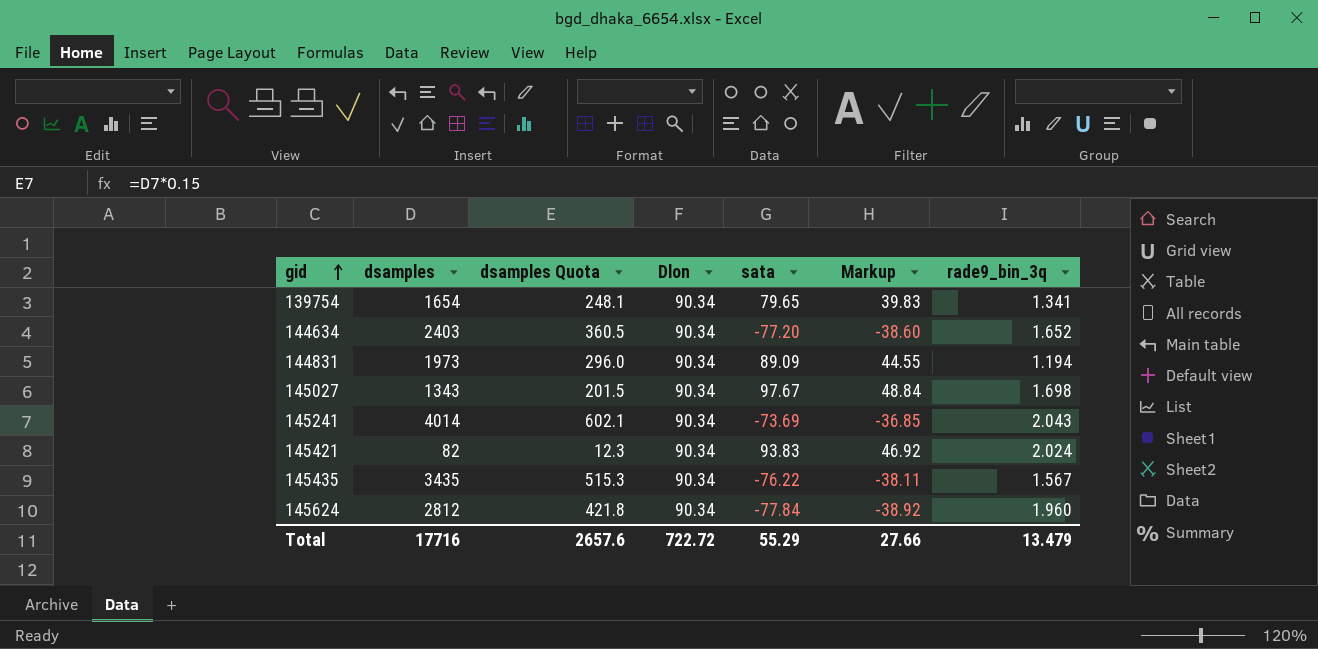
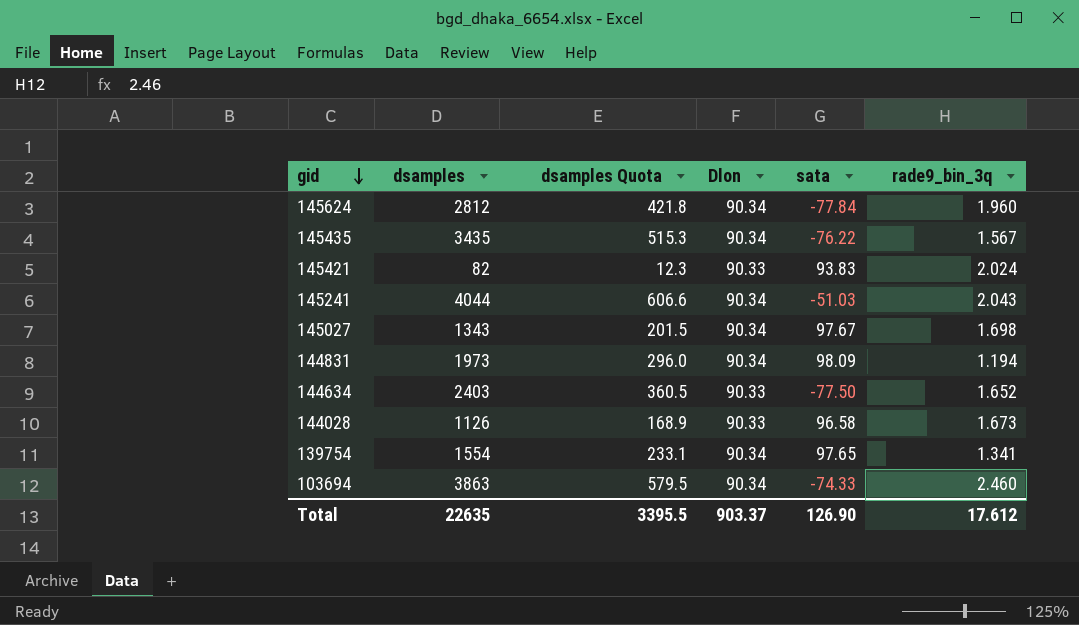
row order: gid ascending -> gid descending
column Markup | formula: [sata] * 0.5 -> none
145421 | Dlon: 90.34 -> 90.33
145241 | dsamples: 4014 -> 4044
145241 | dsamples Quota: 602.1 -> 606.6
145241 | sata: -73.69 -> -51.03
144831 | sata: 89.09 -> 98.09
144634 | Dlon: 90.34 -> 90.33
144634 | sata: -77.20 -> -77.50
row 144028: none -> 1126 | 168.9 | 90.33 | 96.58 | 1.673
139754 | dsamples: 1654 -> 1554
139754 | dsamples Quota: 248.1 -> 233.1
139754 | sata: 79.65 -> 97.65
row 103694: none -> 3863 | 579.5 | 90.34 | -74.33 | 2.460
Total | dsamples: 17716 -> 22635
Total | dsamples Quota: 2657.6 -> 3395.5
Total | Dlon: 722.72 -> 903.37
Total | sata: 55.29 -> 126.90
Total | rade9_bin_3q: 13.479 -> 17.612

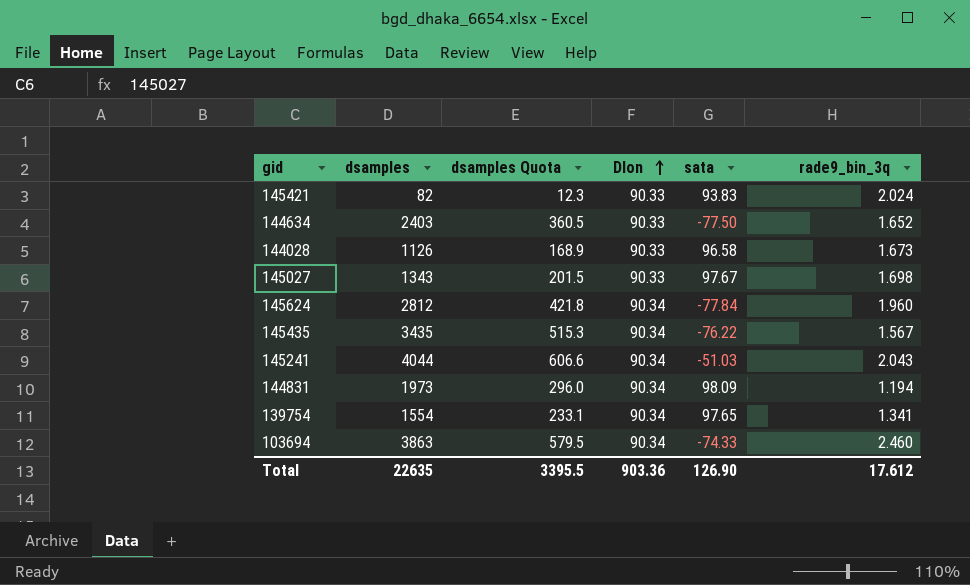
row order: gid descending -> Dlon ascending
145027 | Dlon: 90.34 -> 90.33
Total | Dlon: 903.37 -> 903.36

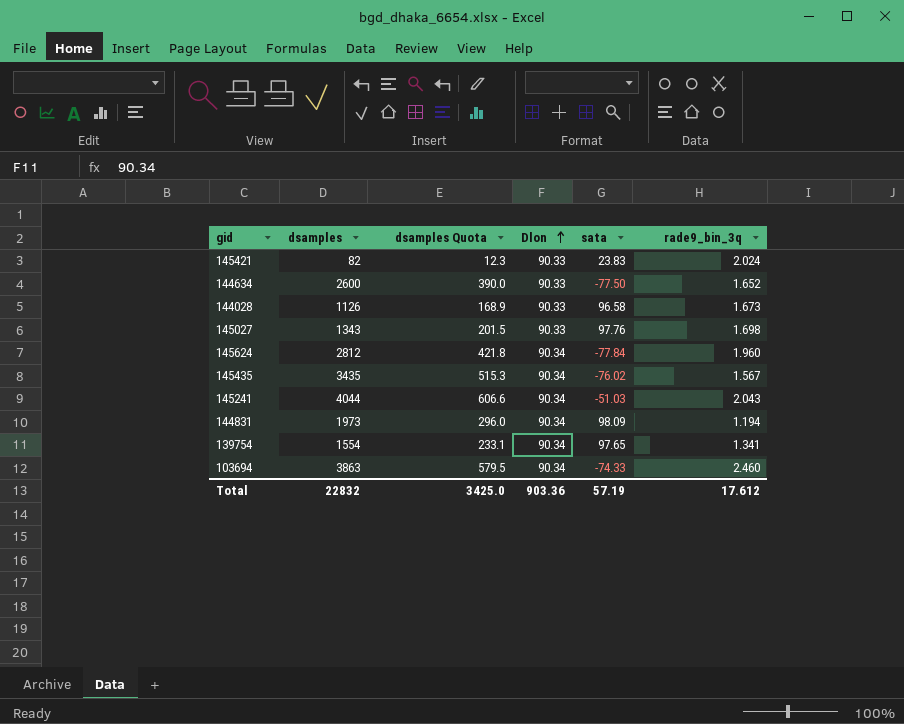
145421 | sata: 93.83 -> 23.83
144634 | dsamples: 2403 -> 2600
144634 | dsamples Quota: 360.5 -> 390.0
145027 | sata: 97.67 -> 97.76
145435 | sata: -76.22 -> -76.02
Total | dsamples: 22635 -> 22832
Total | dsamples Quota: 3395.5 -> 3425.0
Total | sata: 126.90 -> 57.19

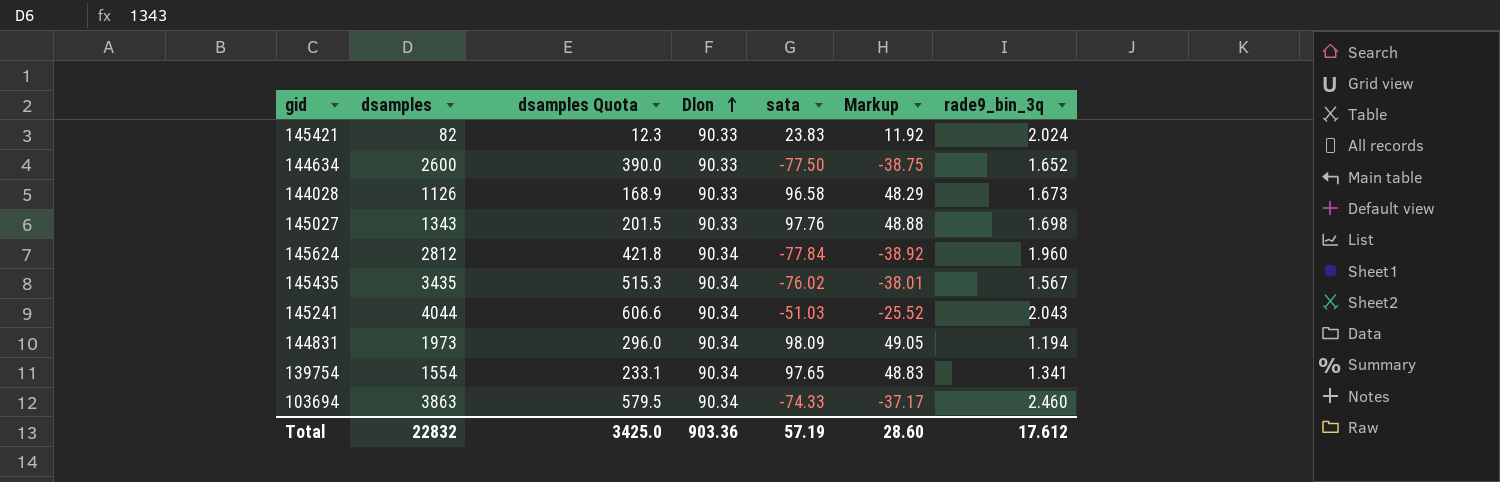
column Markup | formula: none -> [sata] * 0.5

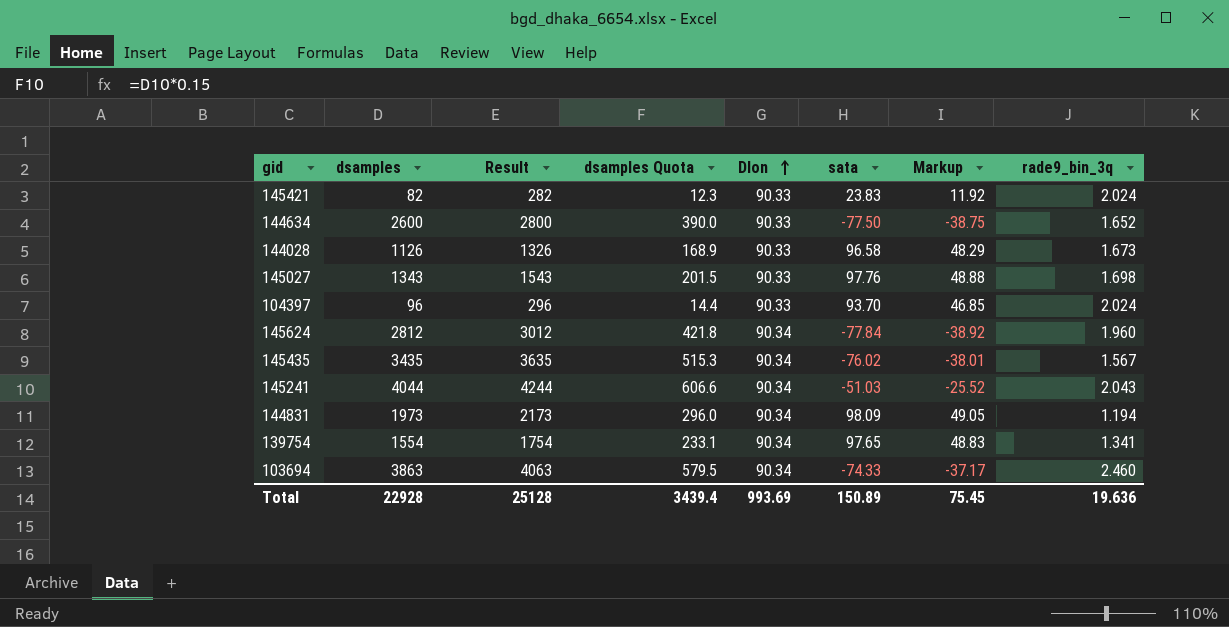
column Result | formula: none -> [dsamples] + 200
row 104397: none -> 96 | 296 | 14.4 | 90.33 | 93.70 | 46.85 | 2.024
Total | dsamples: 22832 -> 22928
Total | dsamples Quota: 3425.0 -> 3439.4
Total | Dlon: 903.36 -> 993.69
Total | sata: 57.19 -> 150.89
Total | Markup: 28.60 -> 75.45
Total | rade9_bin_3q: 17.612 -> 19.636

